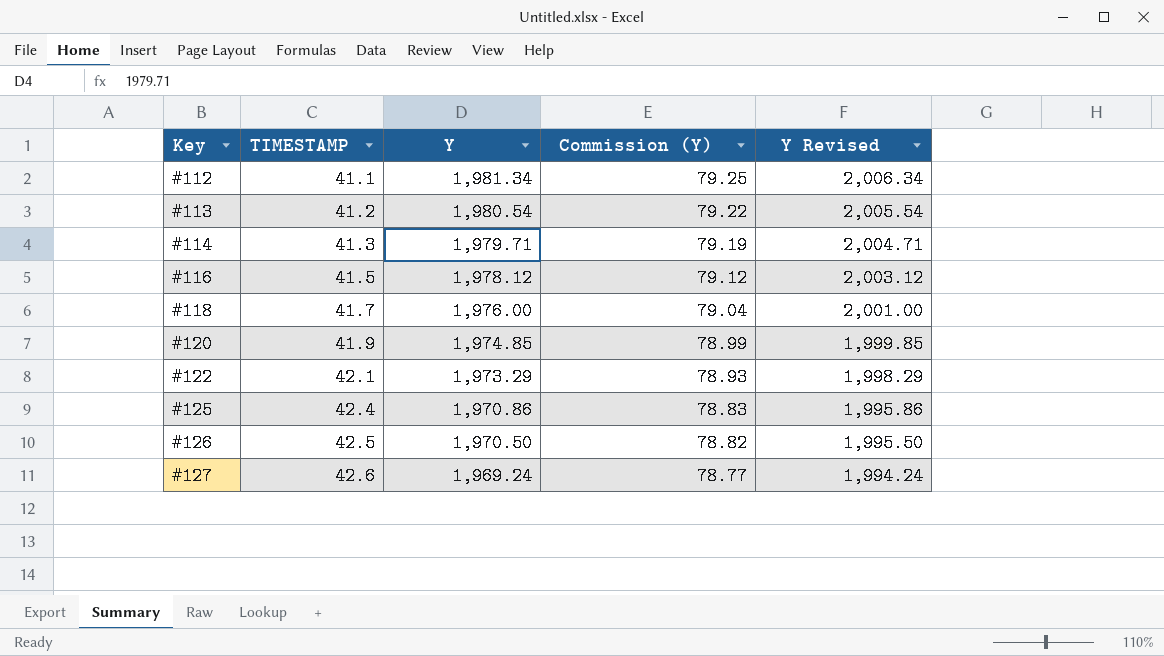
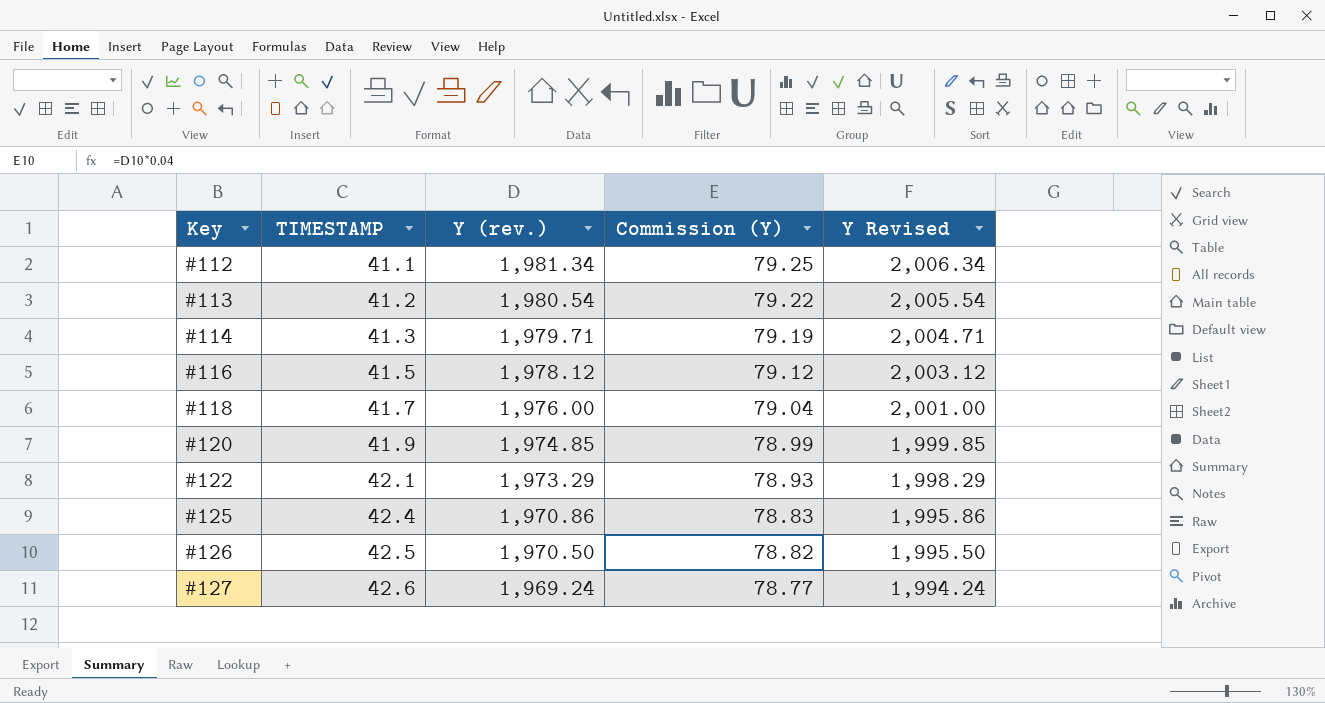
column name: Y -> Y (rev.)

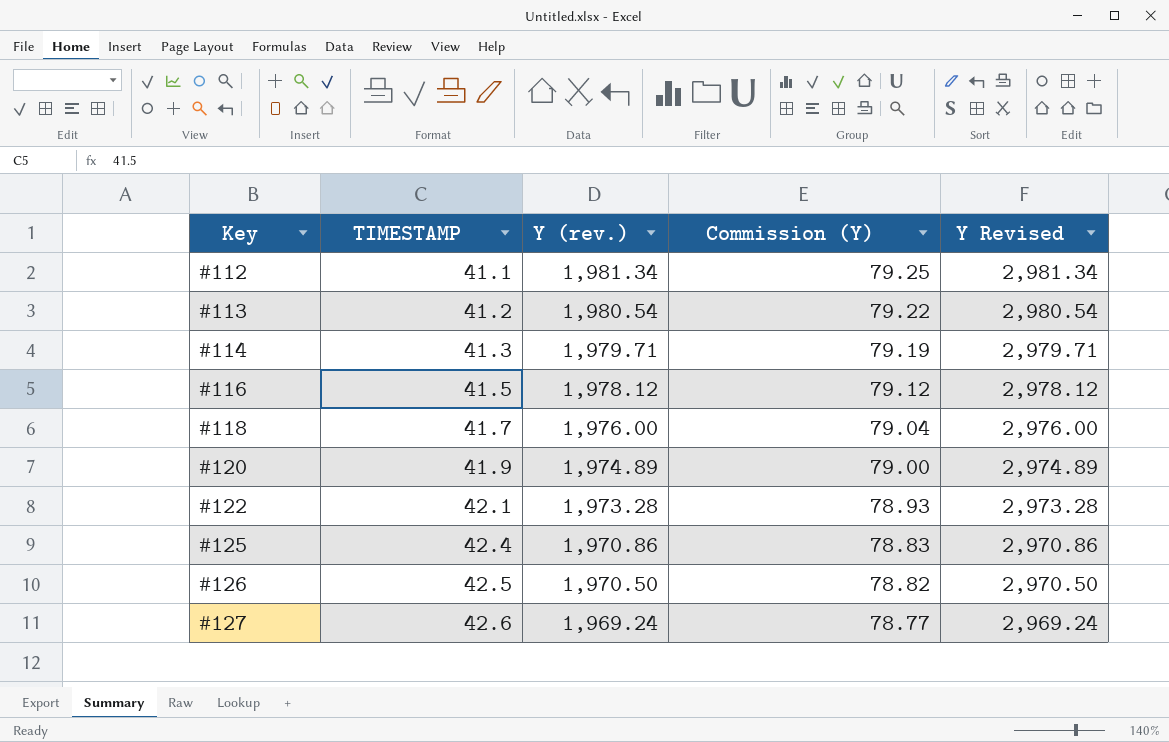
column Y Revised | formula: [Y (rev.)] + 25 -> [Y (rev.)] + 1000
#120 | Y (rev.): 1,974.85 -> 1,974.89
#120 | Commission (Y): 78.99 -> 79.00
#122 | Y (rev.): 1,973.29 -> 1,973.28

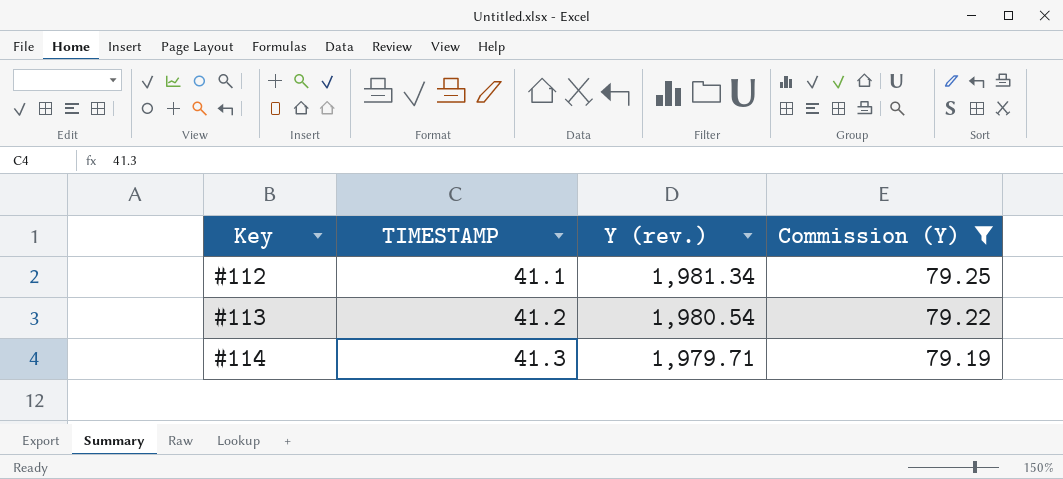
filter: none -> Commission (Y) >= 79.19
column Y Revised | formula: [Y (rev.)] + 1000 -> none

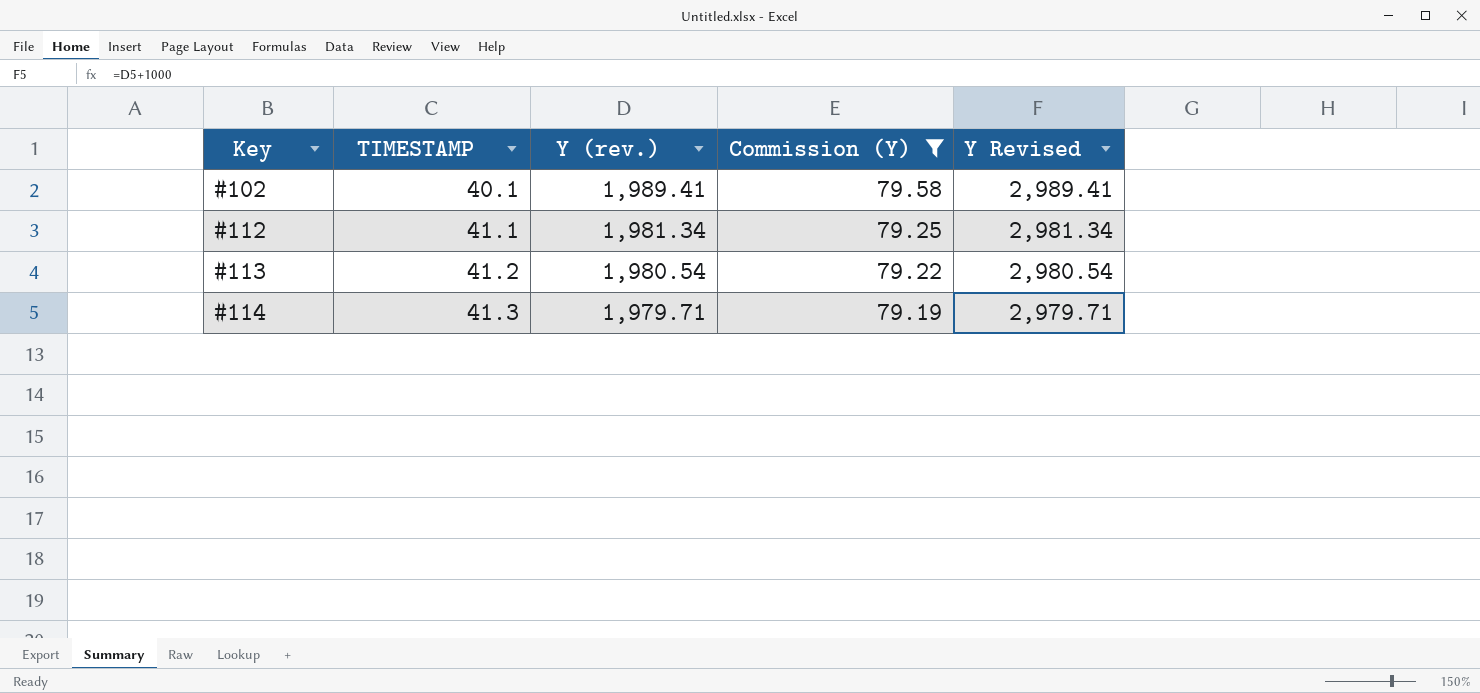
column Y Revised | formula: none -> [Y (rev.)] + 1000
row #102: none -> 40.1 | 1,989.41 | 79.58 | 2,989.41

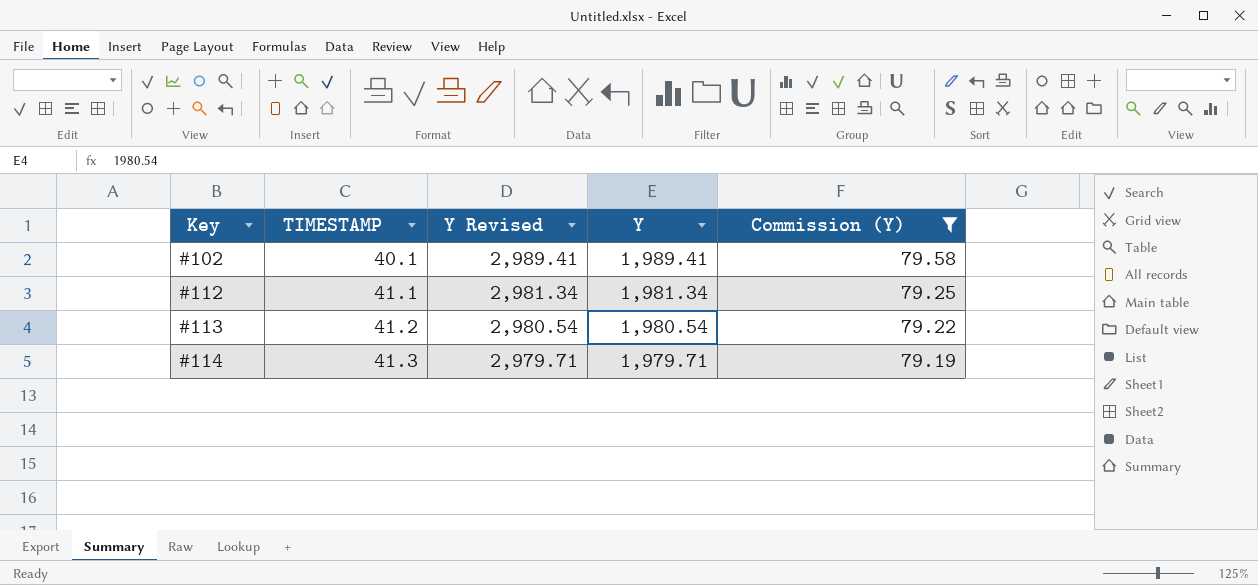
column Y Revised | position: 5 -> 3
column name: Y (rev.) -> Y

